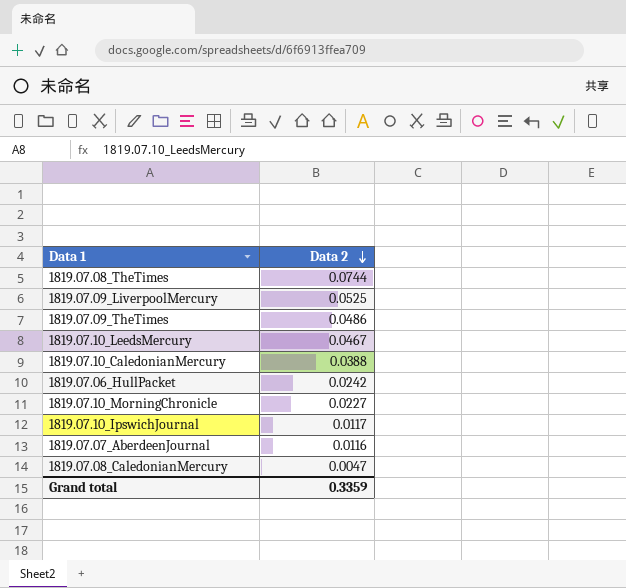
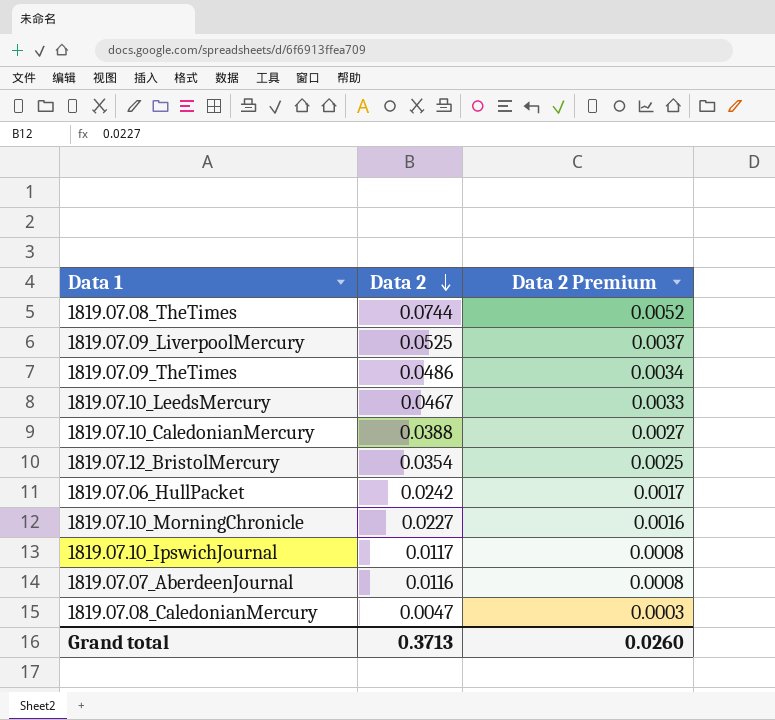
column Data 2 Premium | formula: none -> [Data 2] * 0.07
row 1819.07.12_BristolMercury: none -> 0.0354 | 0.0025
Grand total | Data 2: 0.3359 -> 0.3713

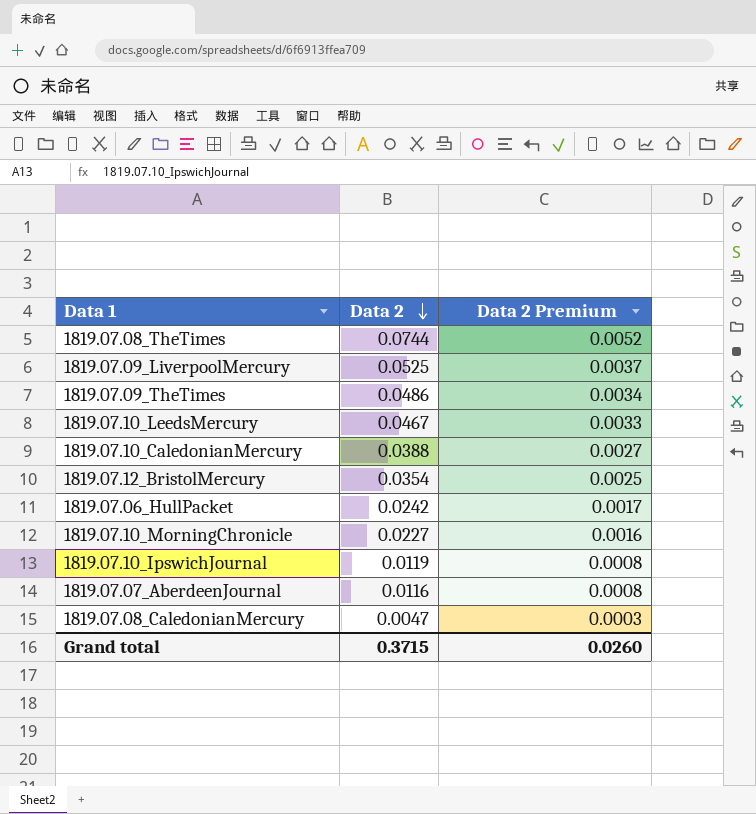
1819.07.10_IpswichJournal | Data 2: 0.0117 -> 0.0119
Grand total | Data 2: 0.3713 -> 0.3715

